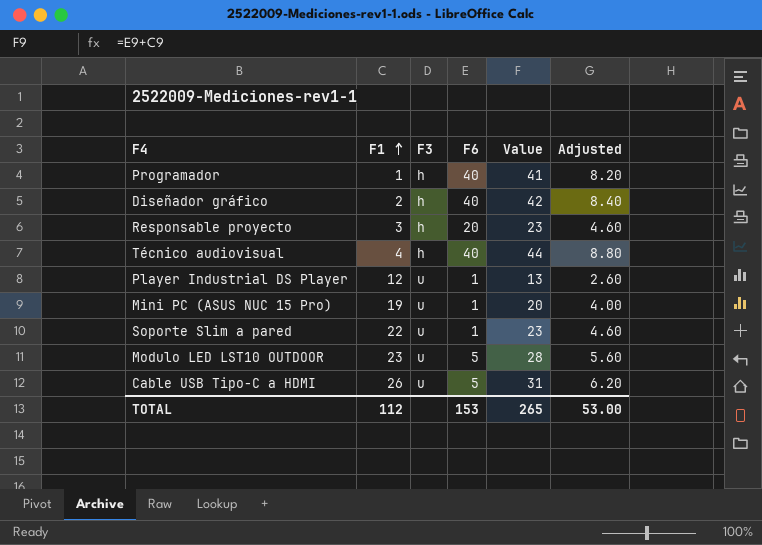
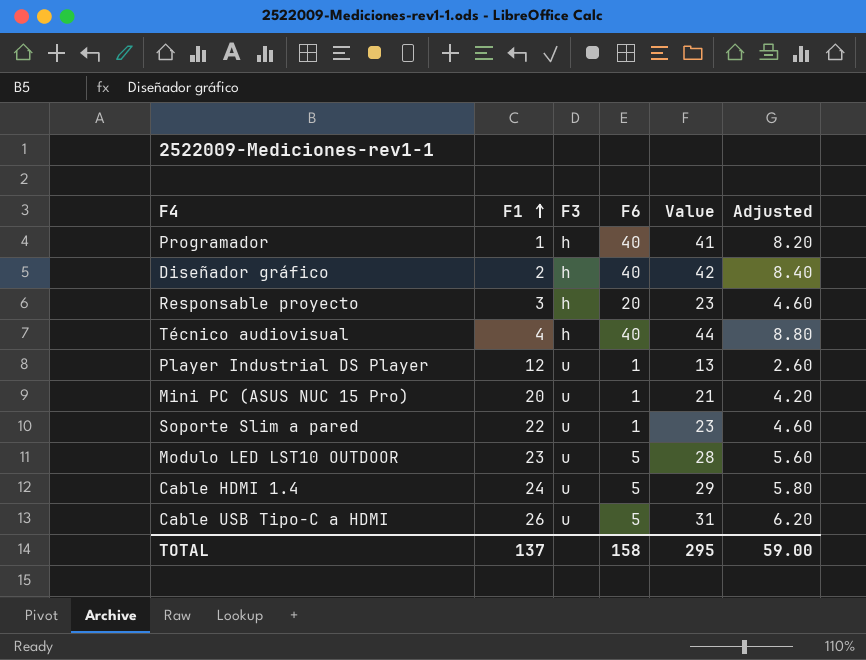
Mini PC (ASUS NUC 15 Pro) | F1: 19 -> 20
Mini PC (ASUS NUC 15 Pro) | Value: 20 -> 21
Mini PC (ASUS NUC 15 Pro) | Adjusted: 4.00 -> 4.20
row Cable HDMI 1.4: none -> 24 | u | 5 | 29 | 5.80
TOTAL | F1: 112 -> 137
TOTAL | F6: 153 -> 158
TOTAL | Value: 265 -> 295
TOTAL | Adjusted: 53.00 -> 59.00

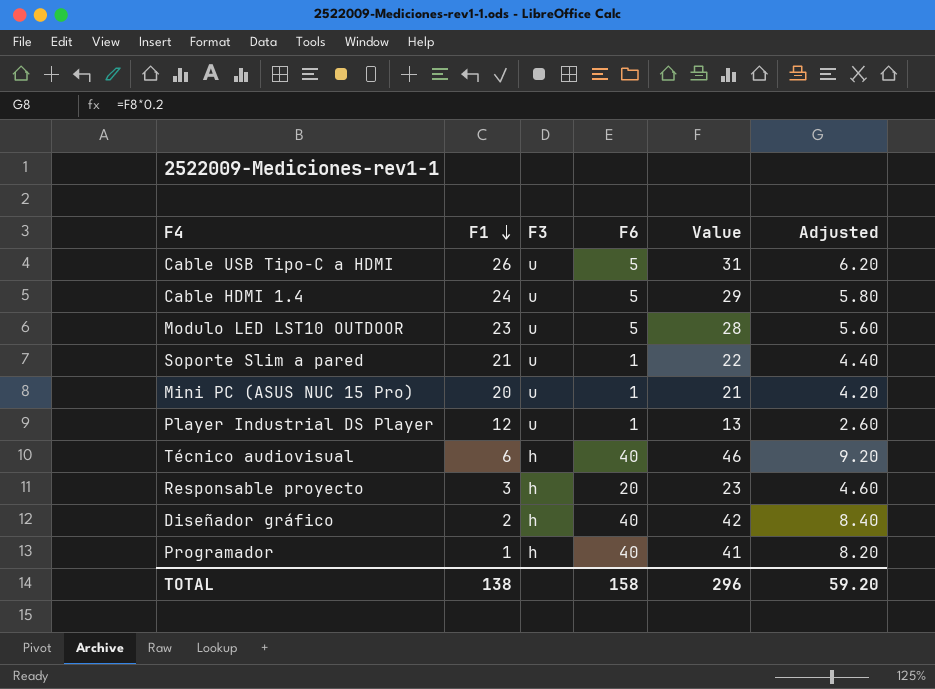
row order: F1 ascending -> F1 descending
Soporte Slim a pared | F1: 22 -> 21
Soporte Slim a pared | Value: 23 -> 22
Soporte Slim a pared | Adjusted: 4.60 -> 4.40
Técnico audiovisual | F1: 4 -> 6
Técnico audiovisual | Value: 44 -> 46
Técnico audiovisual | Adjusted: 8.80 -> 9.20
TOTAL | F1: 137 -> 138
TOTAL | Value: 295 -> 296
TOTAL | Adjusted: 59.00 -> 59.20

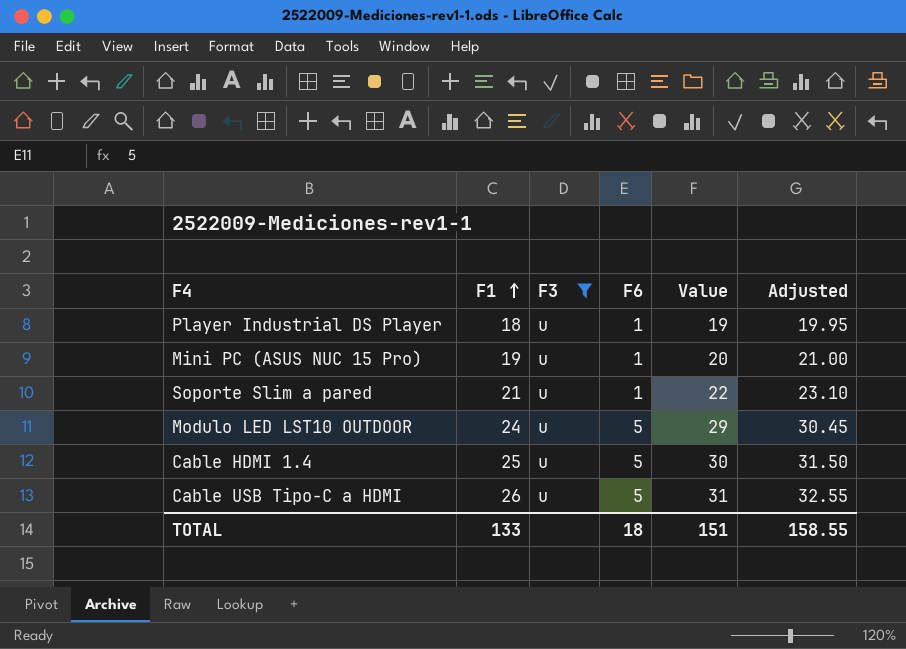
filter: none -> F3 = u
row order: F1 descending -> F1 ascending
column Adjusted | formula: [Value] * 0.2 -> [Value] * 1.05
Player Industrial DS Player | F1: 12 -> 18
Player Industrial DS Player | Value: 13 -> 19
Mini PC (ASUS NUC 15 Pro) | F1: 20 -> 19
Mini PC (ASUS NUC 15 Pro) | Value: 21 -> 20
Modulo LED LST10 OUTDOOR | F1: 23 -> 24
Modulo LED LST10 OUTDOOR | Value: 28 -> 29
Cable HDMI 1.4 | F1: 24 -> 25
Cable HDMI 1.4 | Value: 29 -> 30
TOTAL | F1: 138 -> 133
TOTAL | F6: 158 -> 18
TOTAL | Value: 296 -> 151
TOTAL | Adjusted: 59.20 -> 158.55

